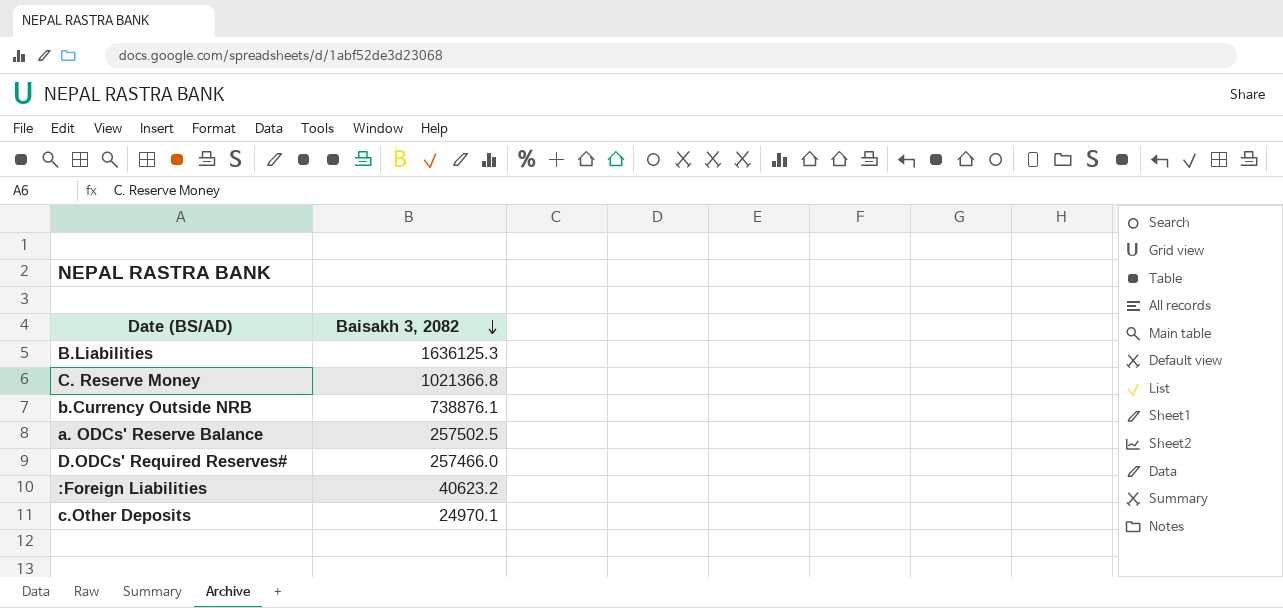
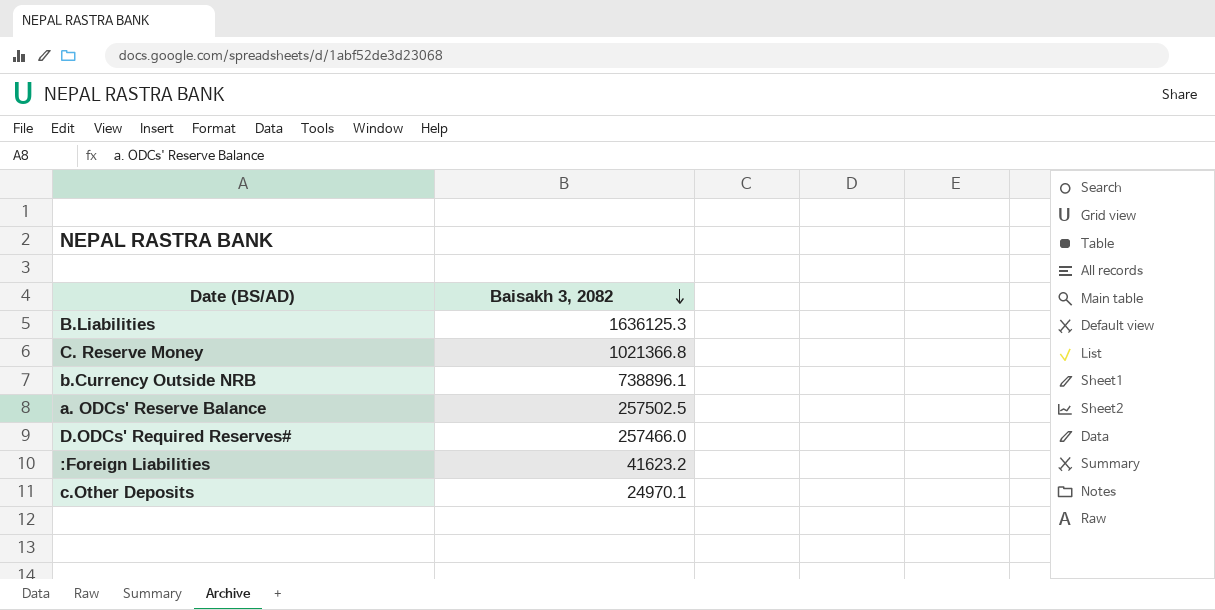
b.Currency Outside NRB | Baisakh 3, 2082: 738876.1 -> 738896.1
:Foreign Liabilities | Baisakh 3, 2082: 40623.2 -> 41623.2

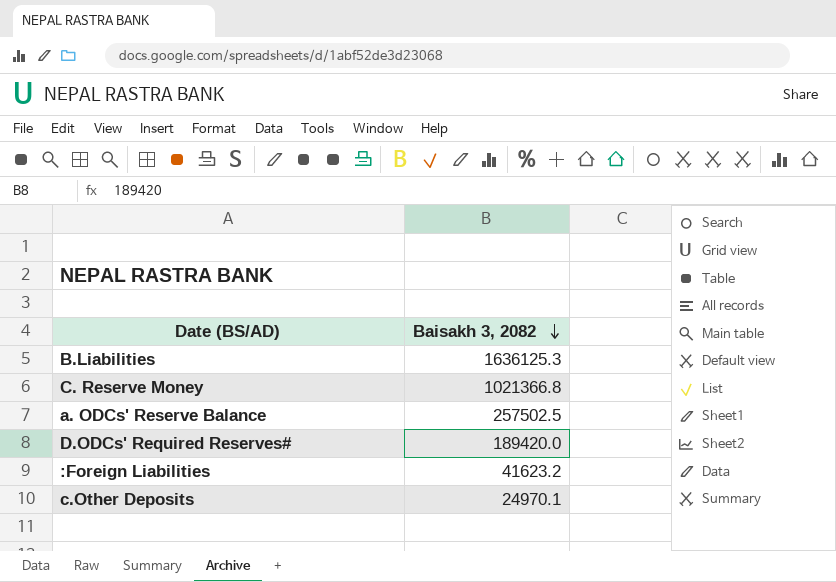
row b.Currency Outside NRB: 738896.1 -> none
D.ODCs' Required Reserves# | Baisakh 3, 2082: 257466.0 -> 189420.0

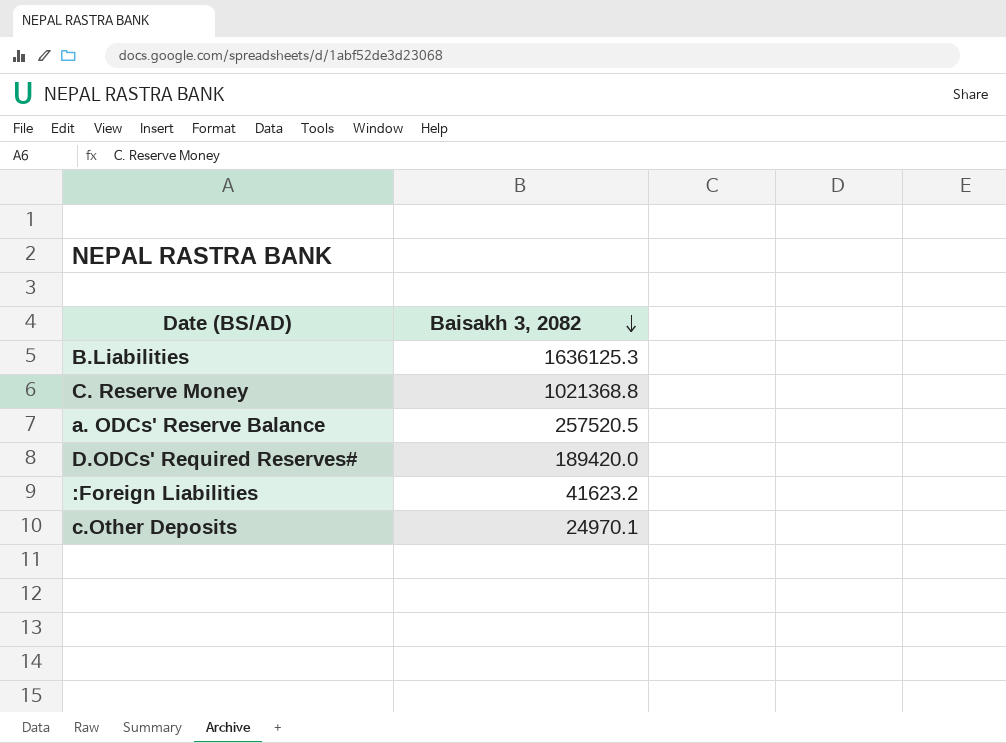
C. Reserve Money | Baisakh 3, 2082: 1021366.8 -> 1021368.8
a. ODCs' Reserve Balance | Baisakh 3, 2082: 257502.5 -> 257520.5

